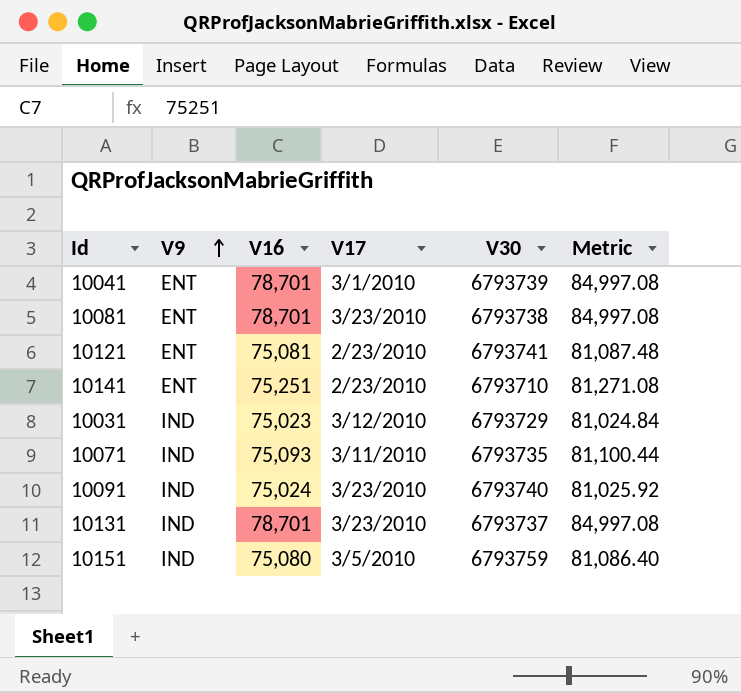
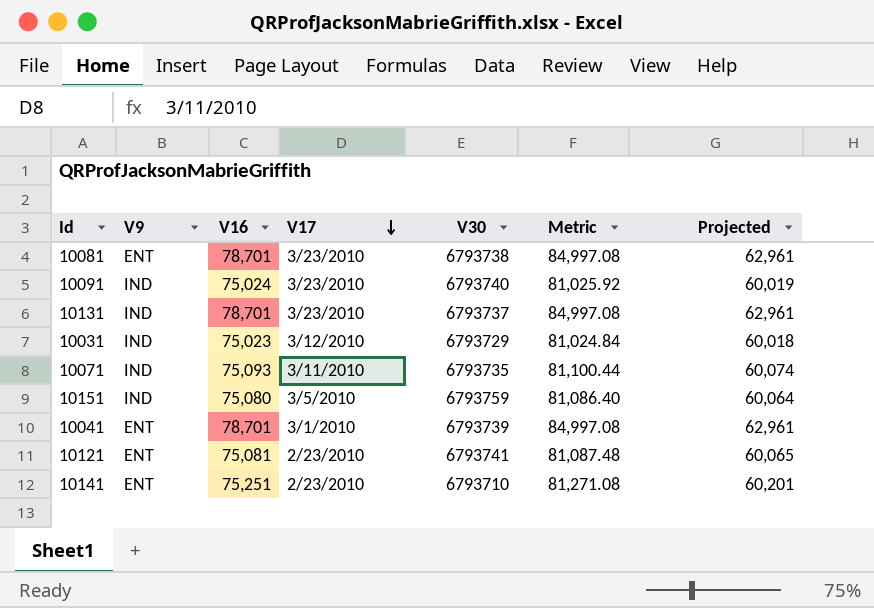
row order: V9 ascending -> V17 descending
column Projected | formula: none -> [V16] * 0.8

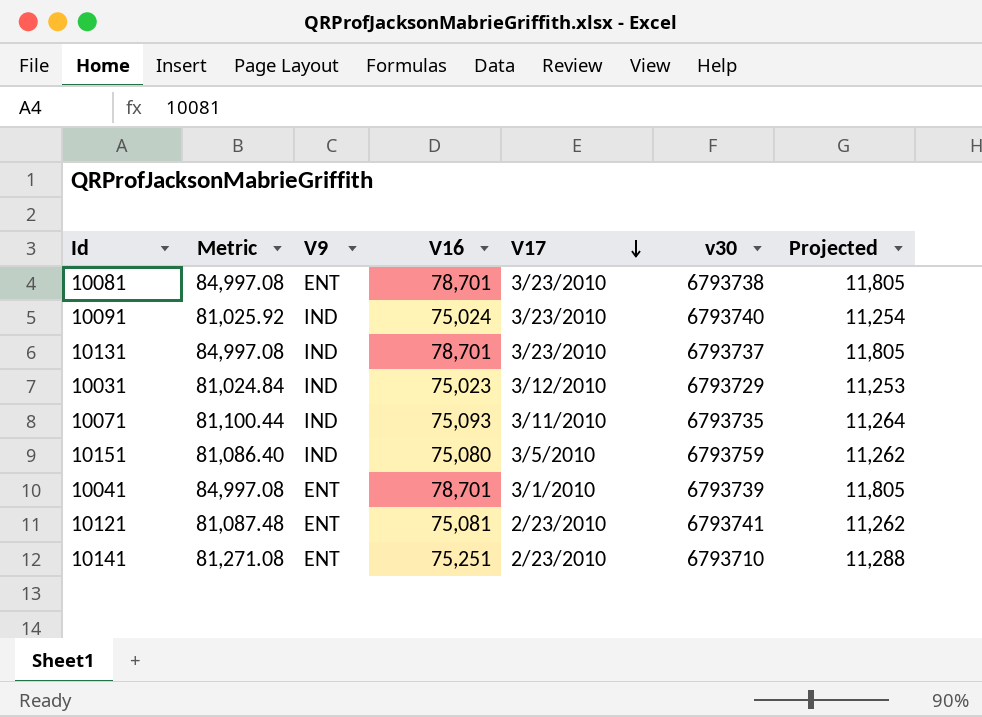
column Metric | position: 6 -> 2
column name: V30 -> v30
column Projected | formula: [V16] * 0.8 -> [V16] * 0.15

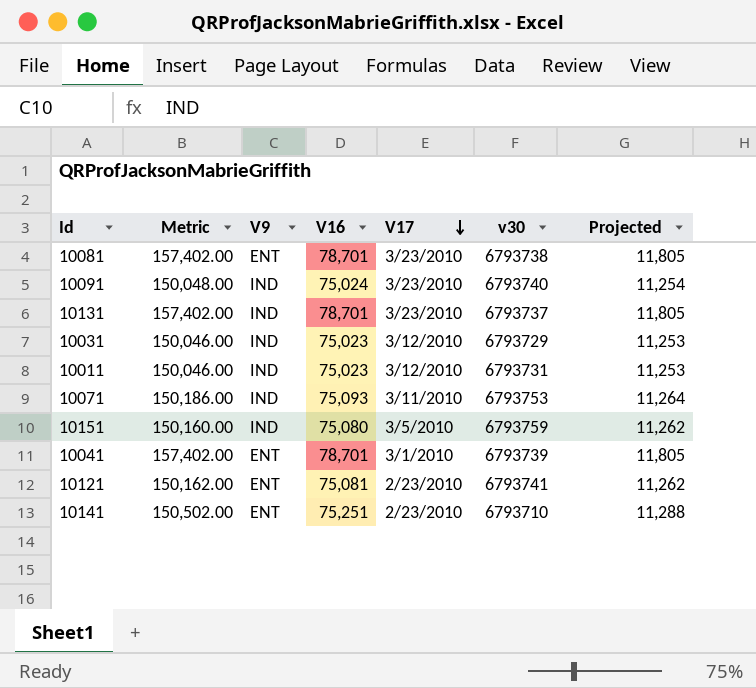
column Metric | formula: [V16] * 1.08 -> [V16] * 2
row 10011: none -> 150,046.00 | IND | 75,023 | 3/12/2010 | 6793731 | 11,253
10071 | v30: 6793735 -> 6793753

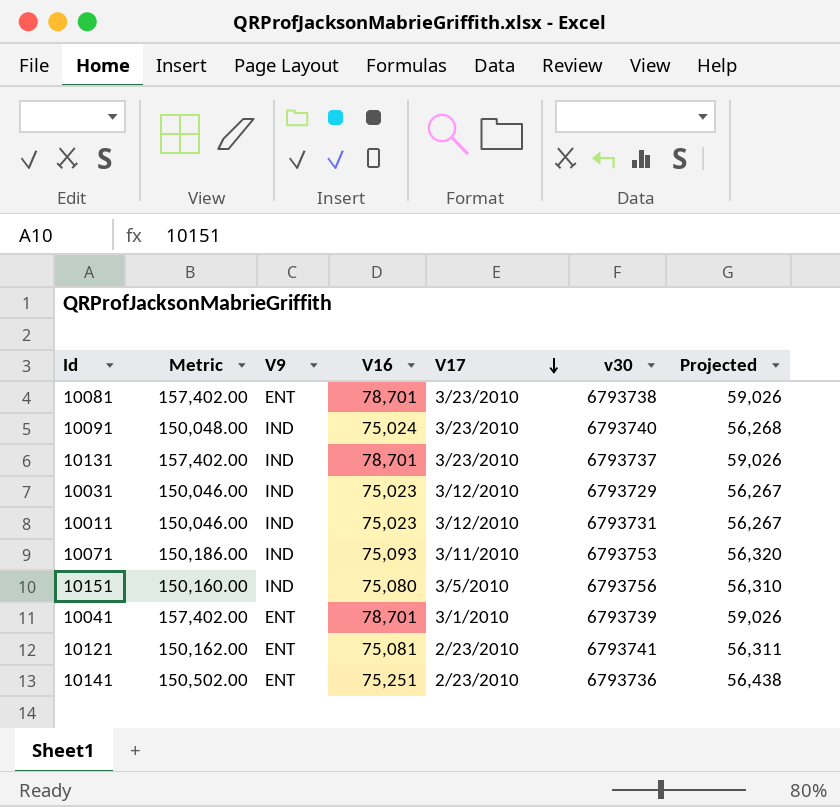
column Projected | formula: [V16] * 0.15 -> [V16] * 0.75
10151 | v30: 6793759 -> 6793756
10141 | v30: 6793710 -> 6793736

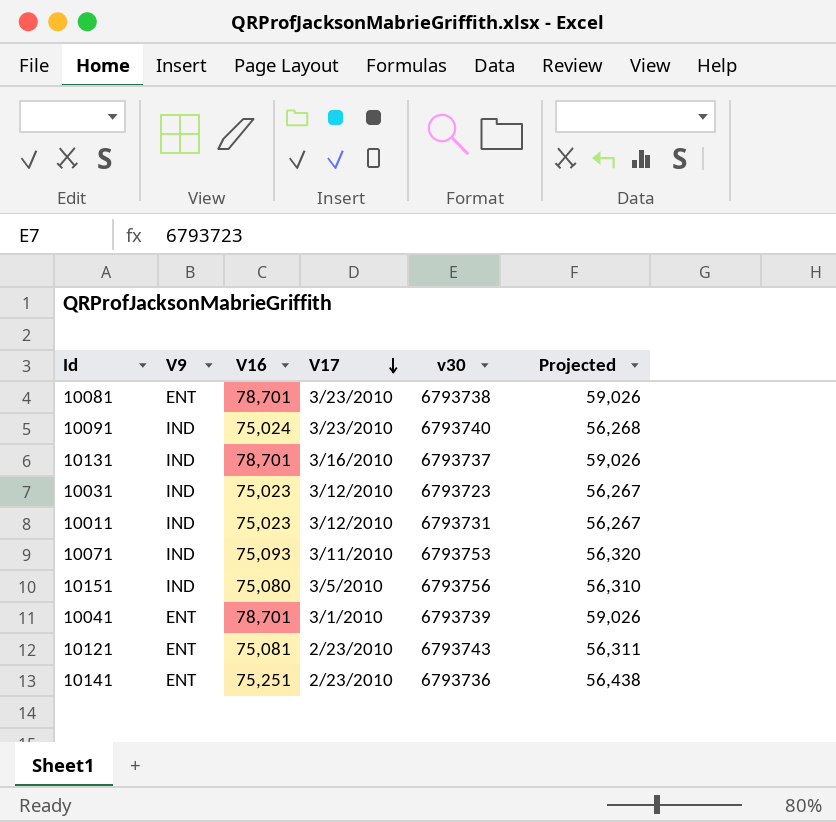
column Metric | formula: [V16] * 2 -> none
10131 | V17: 3/23/2010 -> 3/16/2010
10031 | v30: 6793729 -> 6793723
10121 | v30: 6793741 -> 6793743

